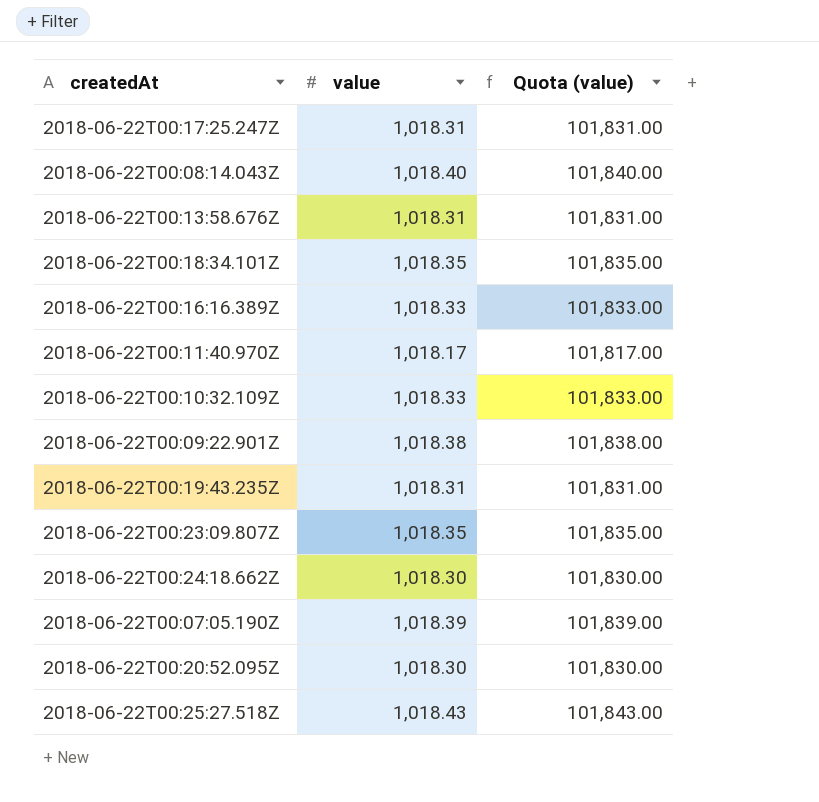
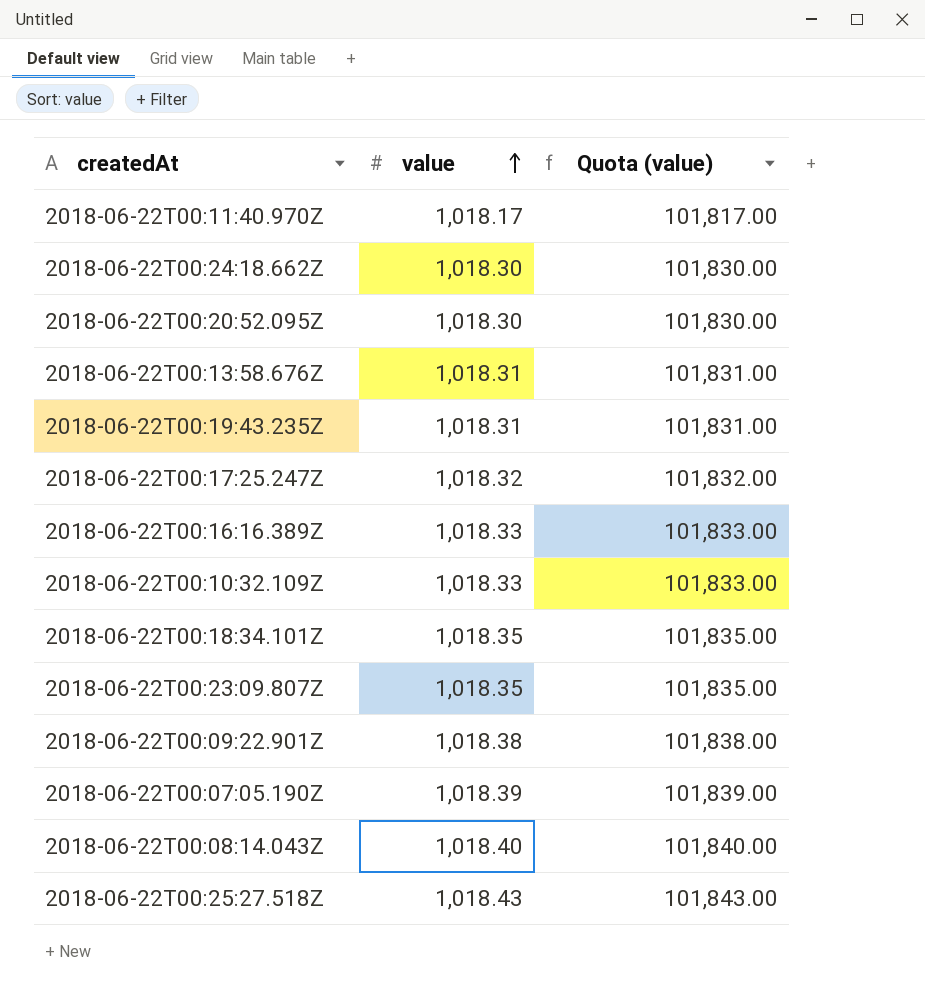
row order: none -> value ascending
2018-06-22T00:17:25.247Z | value: 1,018.31 -> 1,018.32
2018-06-22T00:17:25.247Z | Quota (value): 101,831.00 -> 101,832.00

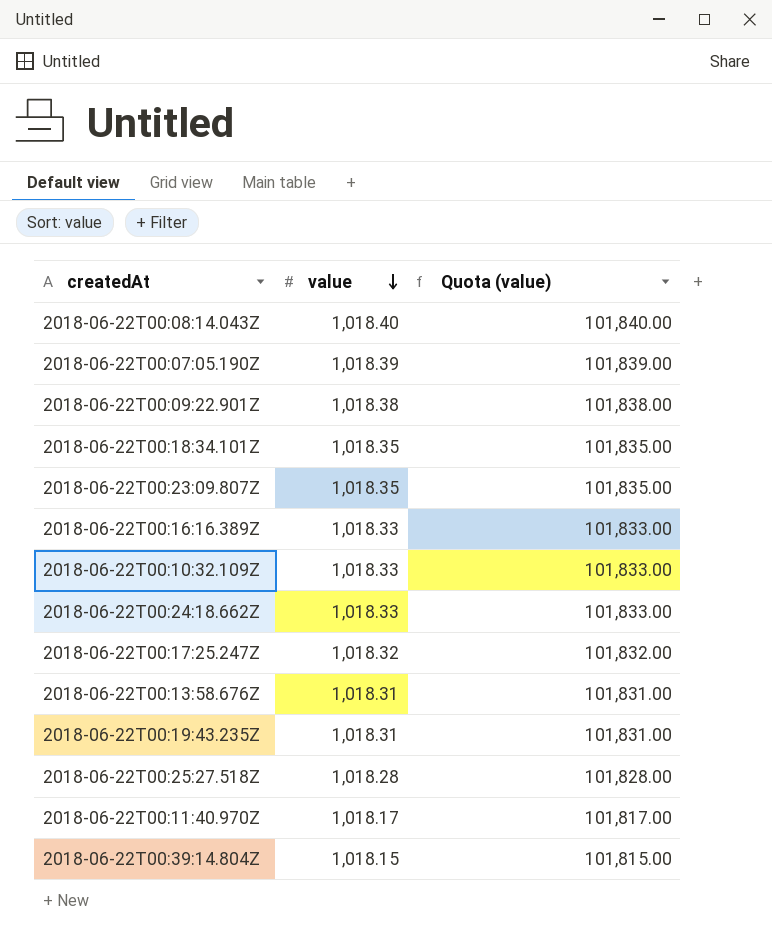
row order: value ascending -> value descending
row 2018-06-22T00:20:52.095Z: 1,018.30 | 101,830.00 -> none
2018-06-22T00:24:18.662Z | value: 1,018.30 -> 1,018.33
2018-06-22T00:24:18.662Z | Quota (value): 101,830.00 -> 101,833.00
2018-06-22T00:25:27.518Z | value: 1,018.43 -> 1,018.28
2018-06-22T00:25:27.518Z | Quota (value): 101,843.00 -> 101,828.00
row 2018-06-22T00:39:14.804Z: none -> 1,018.15 | 101,815.00

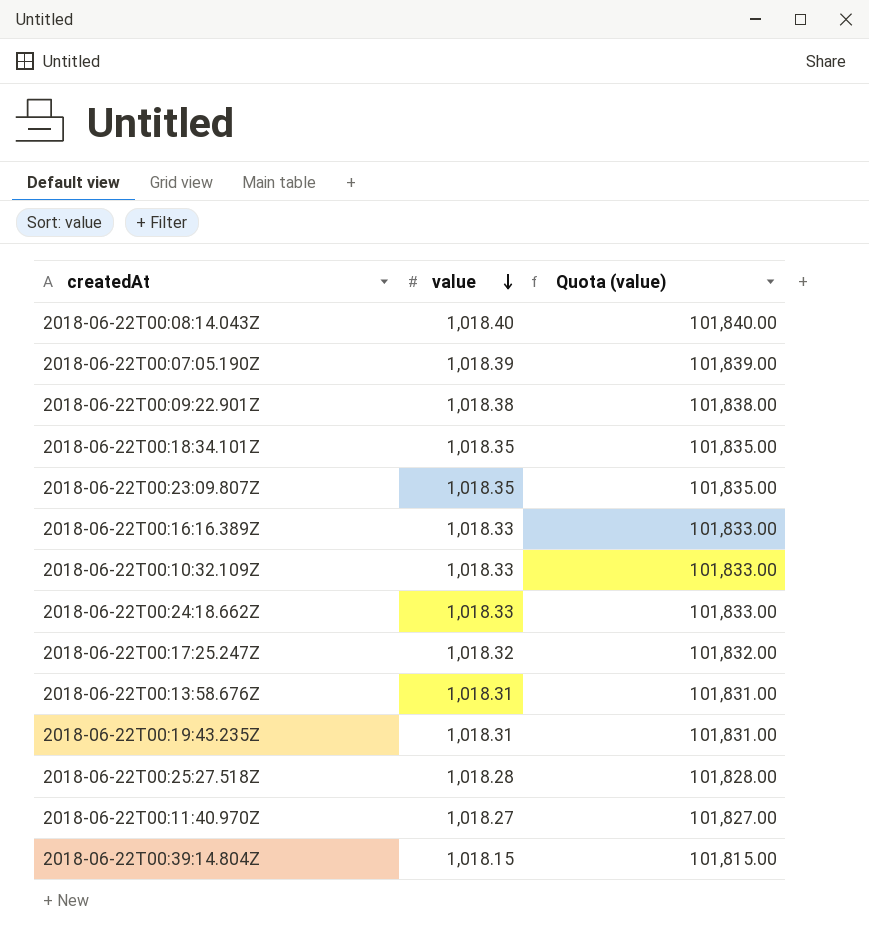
2018-06-22T00:11:40.970Z | value: 1,018.17 -> 1,018.27
2018-06-22T00:11:40.970Z | Quota (value): 101,817.00 -> 101,827.00

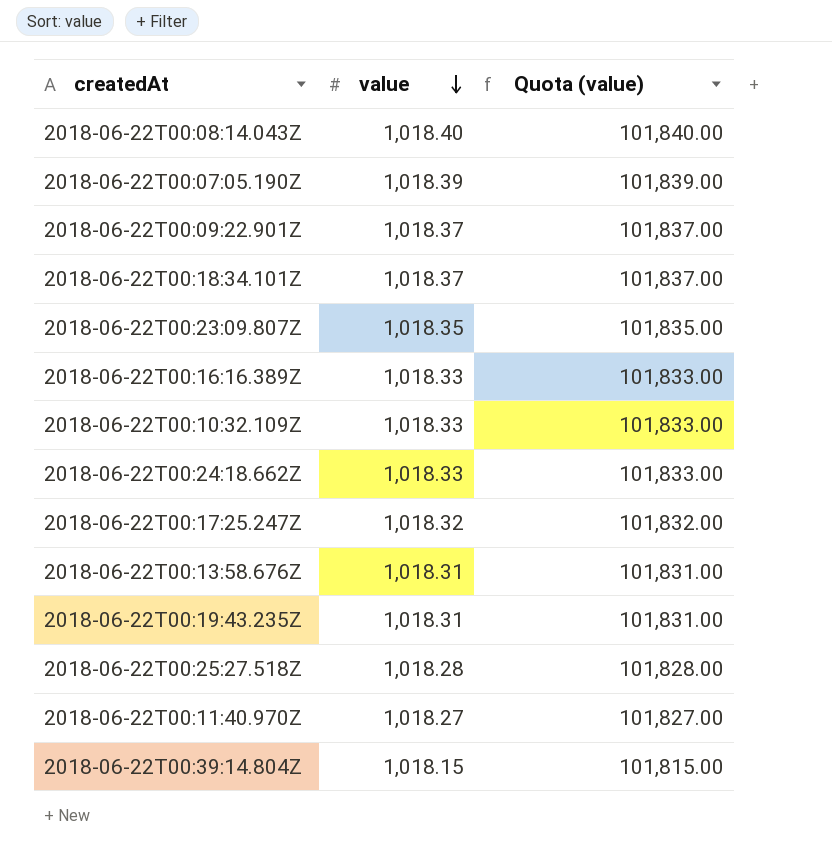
2018-06-22T00:09:22.901Z | value: 1,018.38 -> 1,018.37
2018-06-22T00:09:22.901Z | Quota (value): 101,838.00 -> 101,837.00
2018-06-22T00:18:34.101Z | value: 1,018.35 -> 1,018.37
2018-06-22T00:18:34.101Z | Quota (value): 101,835.00 -> 101,837.00

